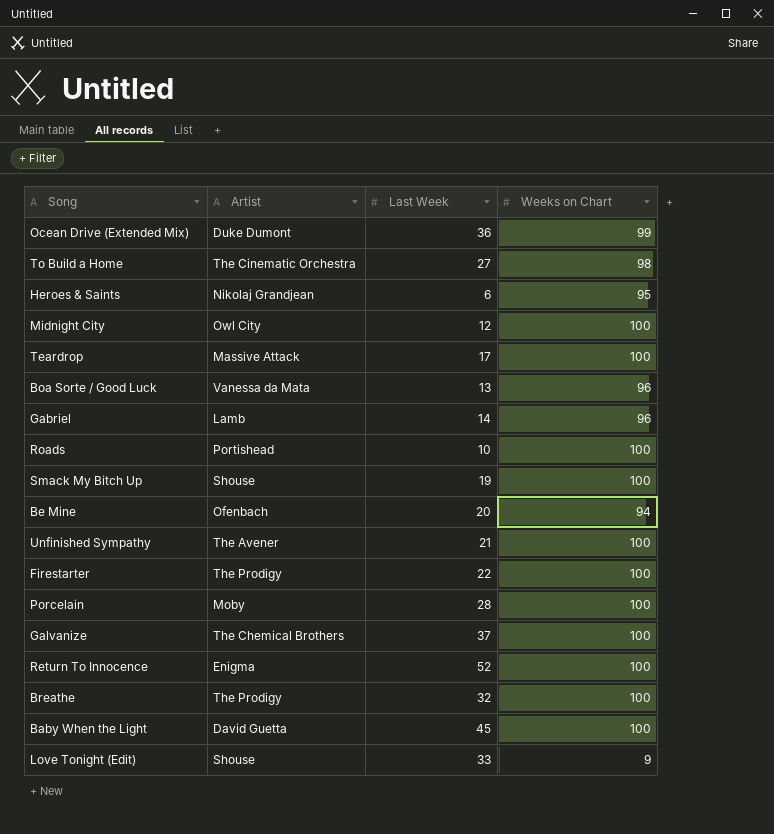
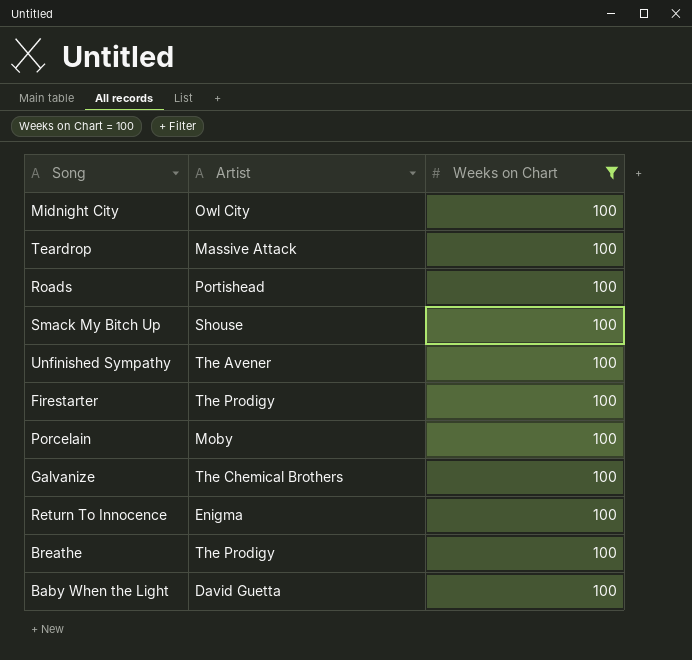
filter: none -> Weeks on Chart = 100
column Last Week | position: 3 -> none

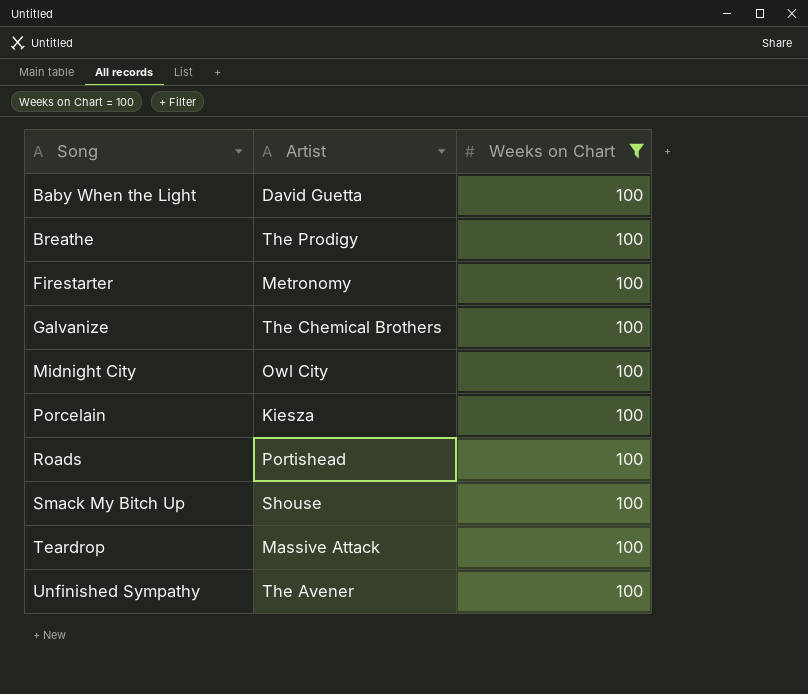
row order: none -> Song ascending
row Return To Innocence: Enigma | 100 -> none
Firestarter | Artist: The Prodigy -> Metronomy
Porcelain | Artist: Moby -> Kiesza

